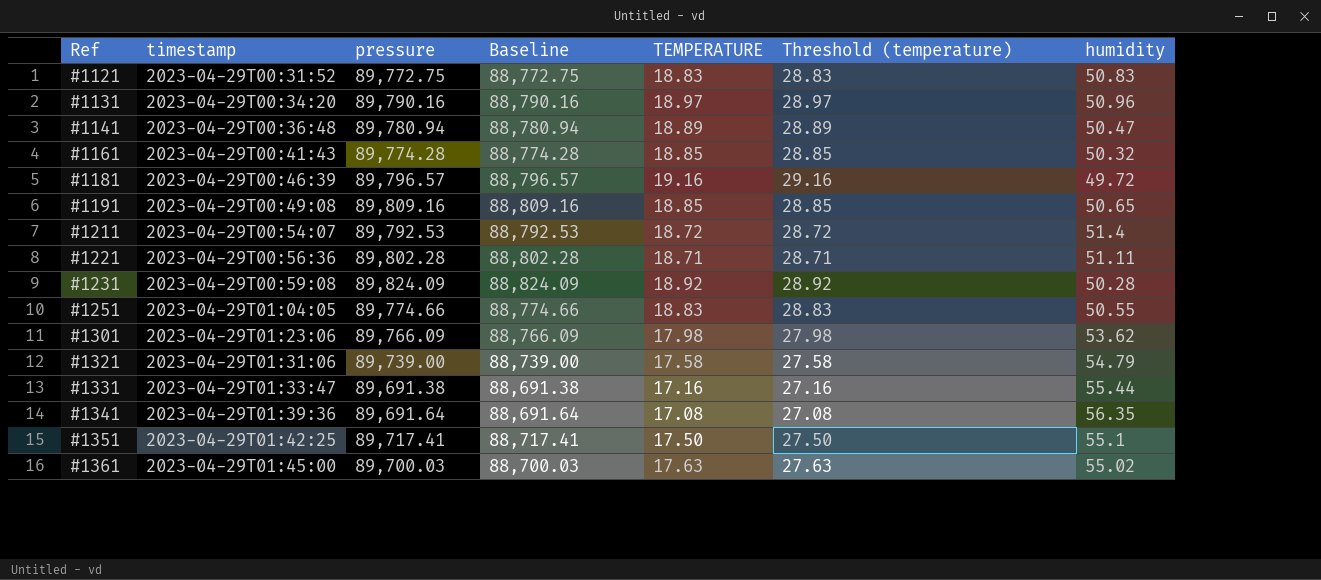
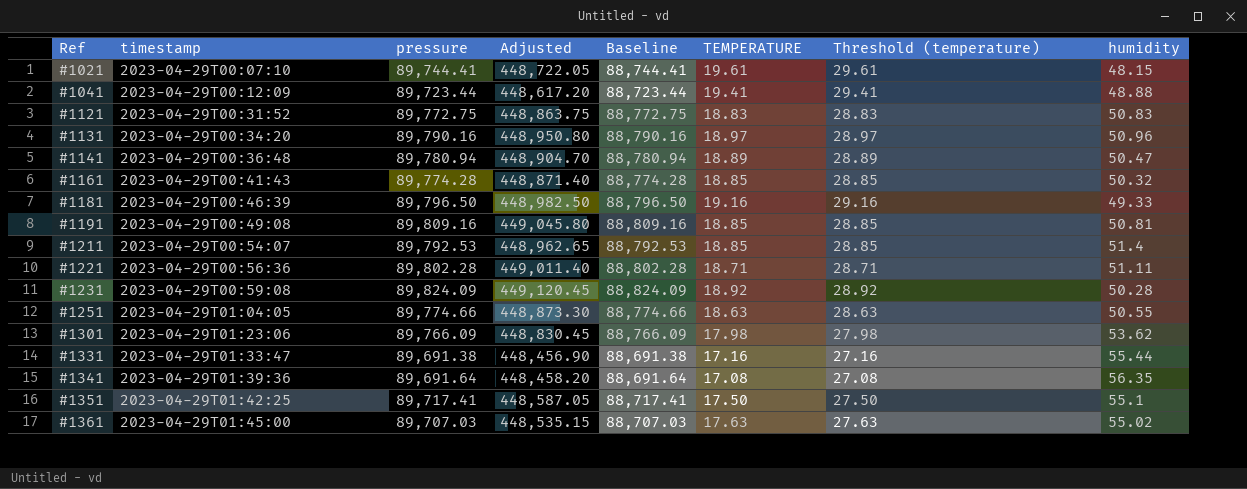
column Adjusted | formula: none -> [pressure] * 5
row #1321: 2023-04-29T01:31:06 | 89,739.00 | 88,739.00 | 17.58 | 27.58 | 54.79 -> none
row #1021: none -> 2023-04-29T00:07:10 | 89,744.41 | 448,722.05 | 88,744.41 | 19.61 | 29.61 | 48.15
row #1041: none -> 2023-04-29T00:12:09 | 89,723.44 | 448,617.20 | 88,723.44 | 19.41 | 29.41 | 48.88
#1181 | pressure: 89,796.57 -> 89,796.50
#1181 | Baseline: 88,796.57 -> 88,796.50
#1181 | humidity: 49.72 -> 49.33
#1191 | humidity: 50.65 -> 50.81
#1211 | TEMPERATURE: 18.72 -> 18.85
#1211 | Threshold (temperature): 28.72 -> 28.85
#1251 | TEMPERATURE: 18.83 -> 18.63
#1251 | Threshold (temperature): 28.83 -> 28.63
#1361 | pressure: 89,700.03 -> 89,707.03
#1361 | Baseline: 88,700.03 -> 88,707.03

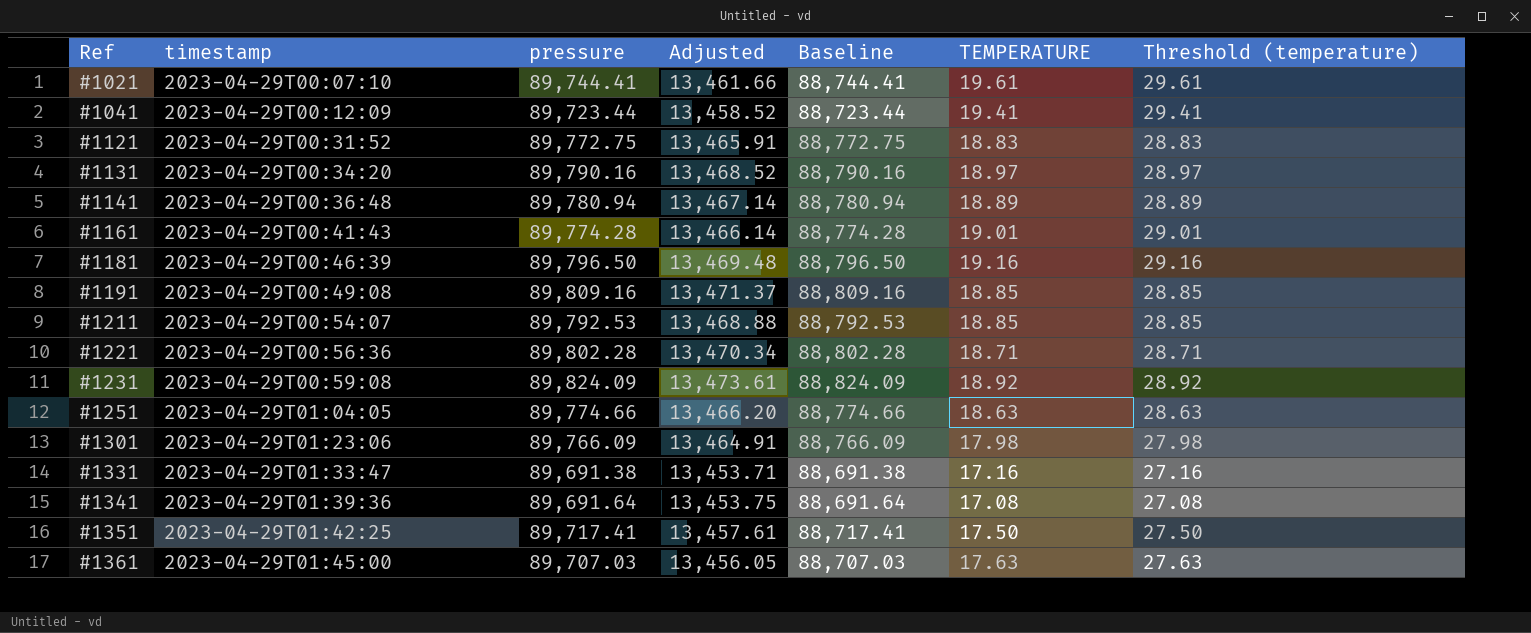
column humidity | position: 8 -> none
column Adjusted | formula: [pressure] * 5 -> [pressure] * 0.15
#1161 | TEMPERATURE: 18.85 -> 19.01
#1161 | Threshold (temperature): 28.85 -> 29.01

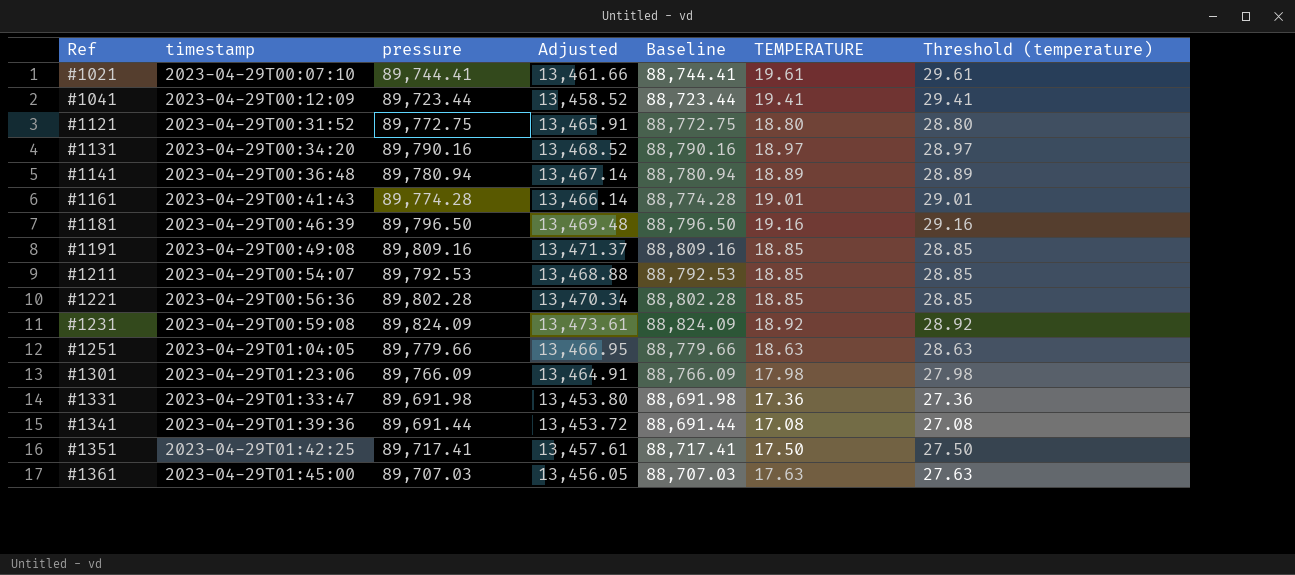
#1121 | TEMPERATURE: 18.83 -> 18.80
#1121 | Threshold (temperature): 28.83 -> 28.80
#1221 | TEMPERATURE: 18.71 -> 18.85
#1221 | Threshold (temperature): 28.71 -> 28.85
#1251 | pressure: 89,774.66 -> 89,779.66
#1251 | Adjusted: 13,466.20 -> 13,466.95
#1251 | Baseline: 88,774.66 -> 88,779.66
#1331 | pressure: 89,691.38 -> 89,691.98
#1331 | Adjusted: 13,453.71 -> 13,453.80
#1331 | Baseline: 88,691.38 -> 88,691.98
#1331 | TEMPERATURE: 17.16 -> 17.36
#1331 | Threshold (temperature): 27.16 -> 27.36
#1341 | pressure: 89,691.64 -> 89,691.44
#1341 | Adjusted: 13,453.75 -> 13,453.72
#1341 | Baseline: 88,691.64 -> 88,691.44

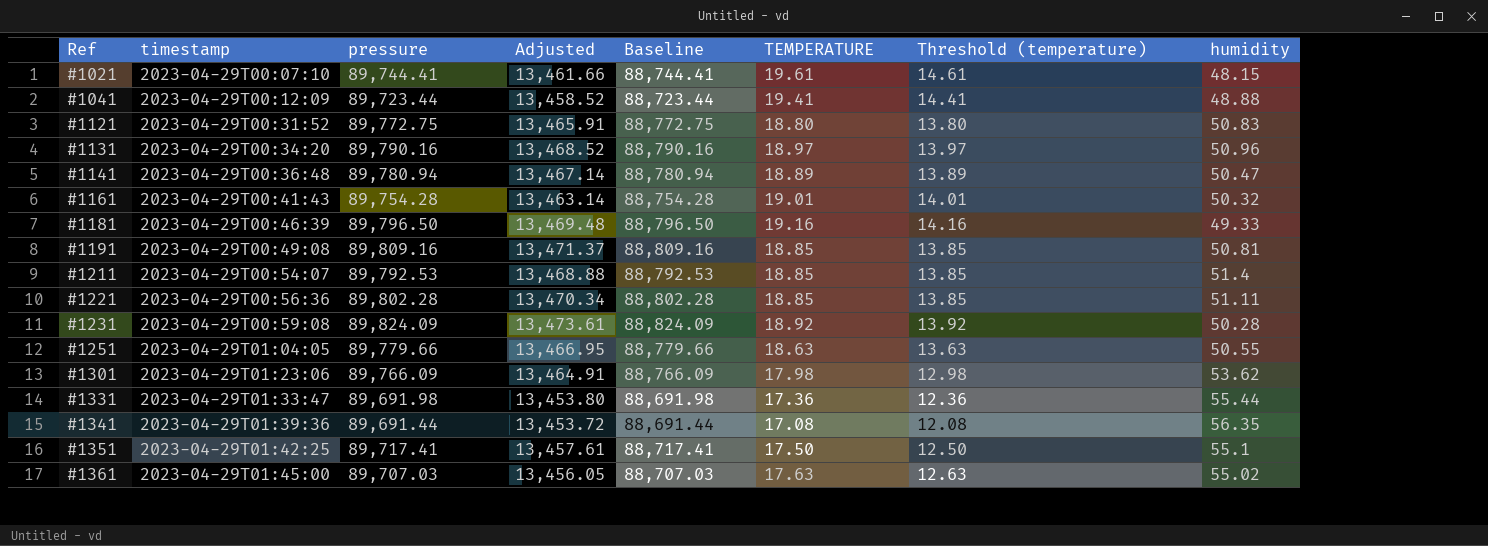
column Threshold (temperature) | formula: [TEMPERATURE] + 10 -> [TEMPERATURE] - 5
column humidity | position: none -> 8
#1161 | pressure: 89,774.28 -> 89,754.28
#1161 | Adjusted: 13,466.14 -> 13,463.14
#1161 | Baseline: 88,774.28 -> 88,754.28

